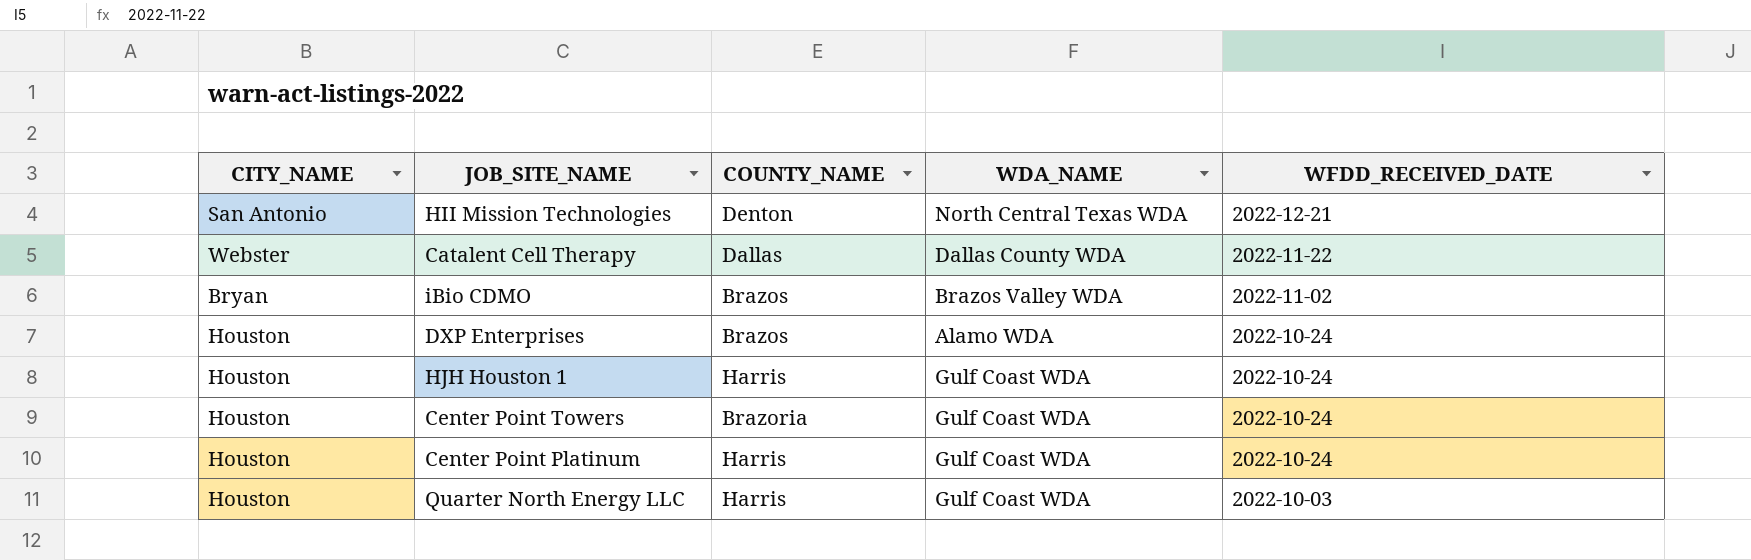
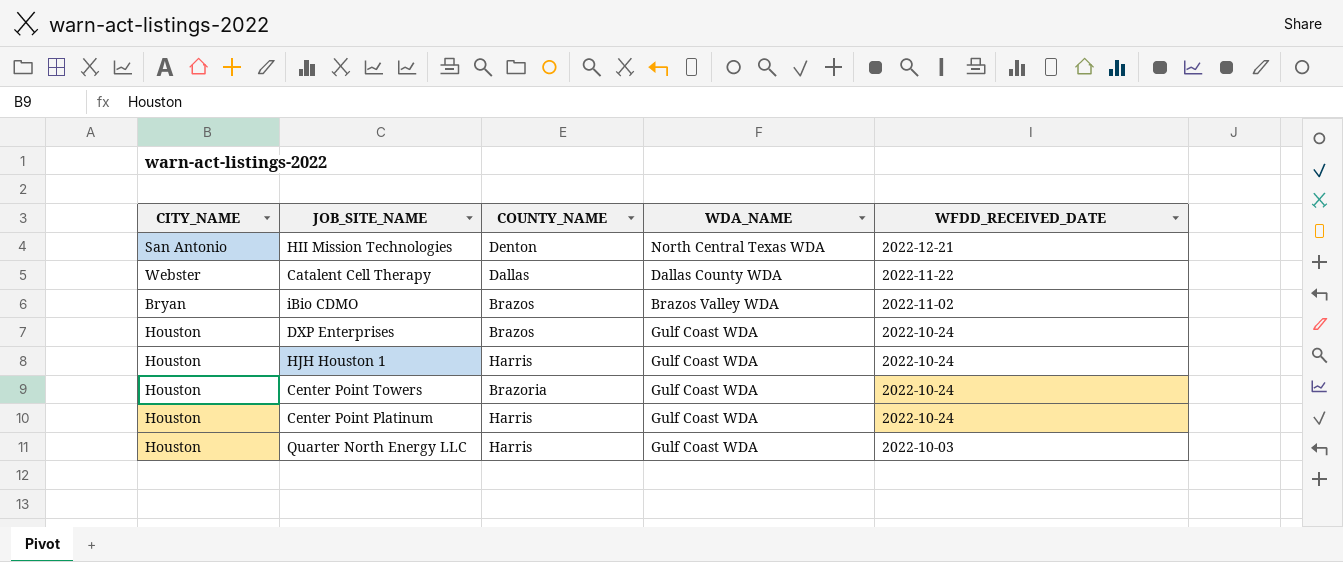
DXP Enterprises | WDA_NAME: Alamo WDA -> Gulf Coast WDA

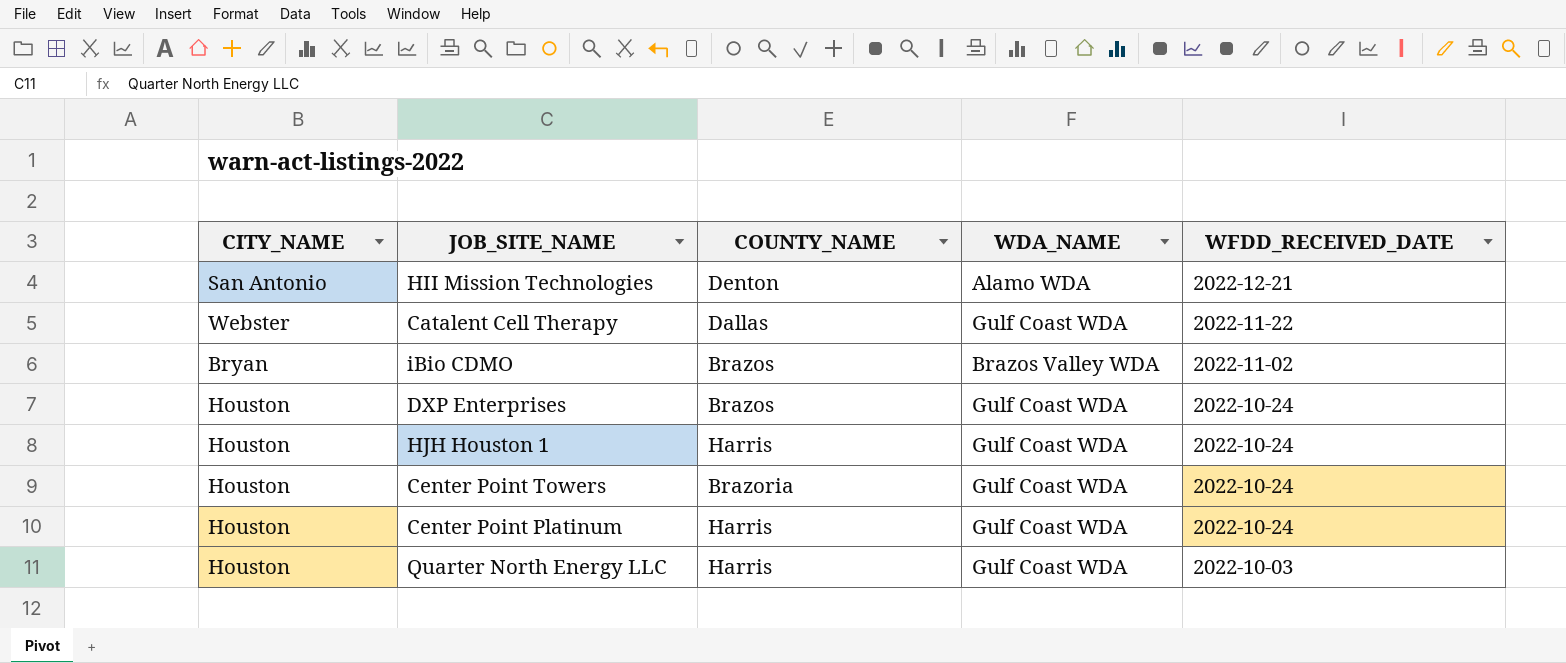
HII Mission Technologies | WDA_NAME: North Central Texas WDA -> Alamo WDA
Catalent Cell Therapy | WDA_NAME: Dallas County WDA -> Gulf Coast WDA

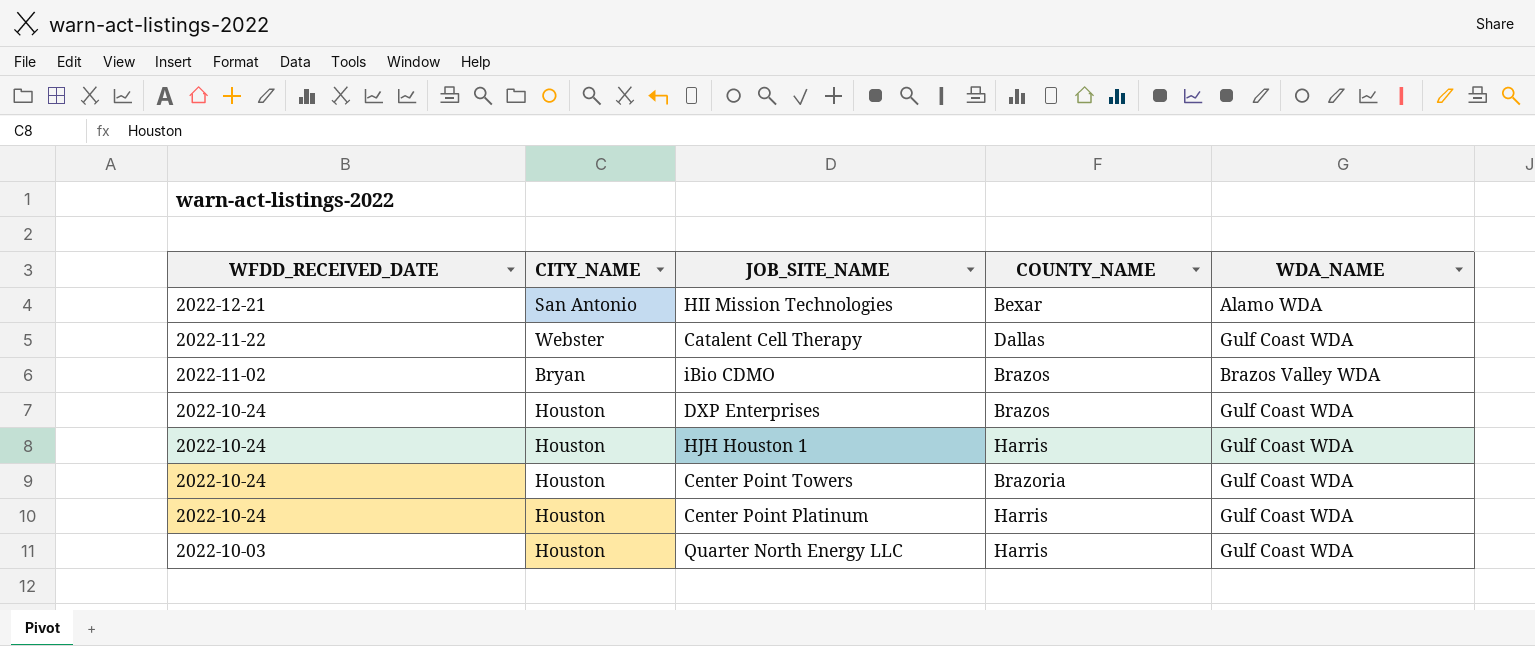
column WFDD_RECEIVED_DATE | position: 5 -> 1
HII Mission Technologies | COUNTY_NAME: Denton -> Bexar

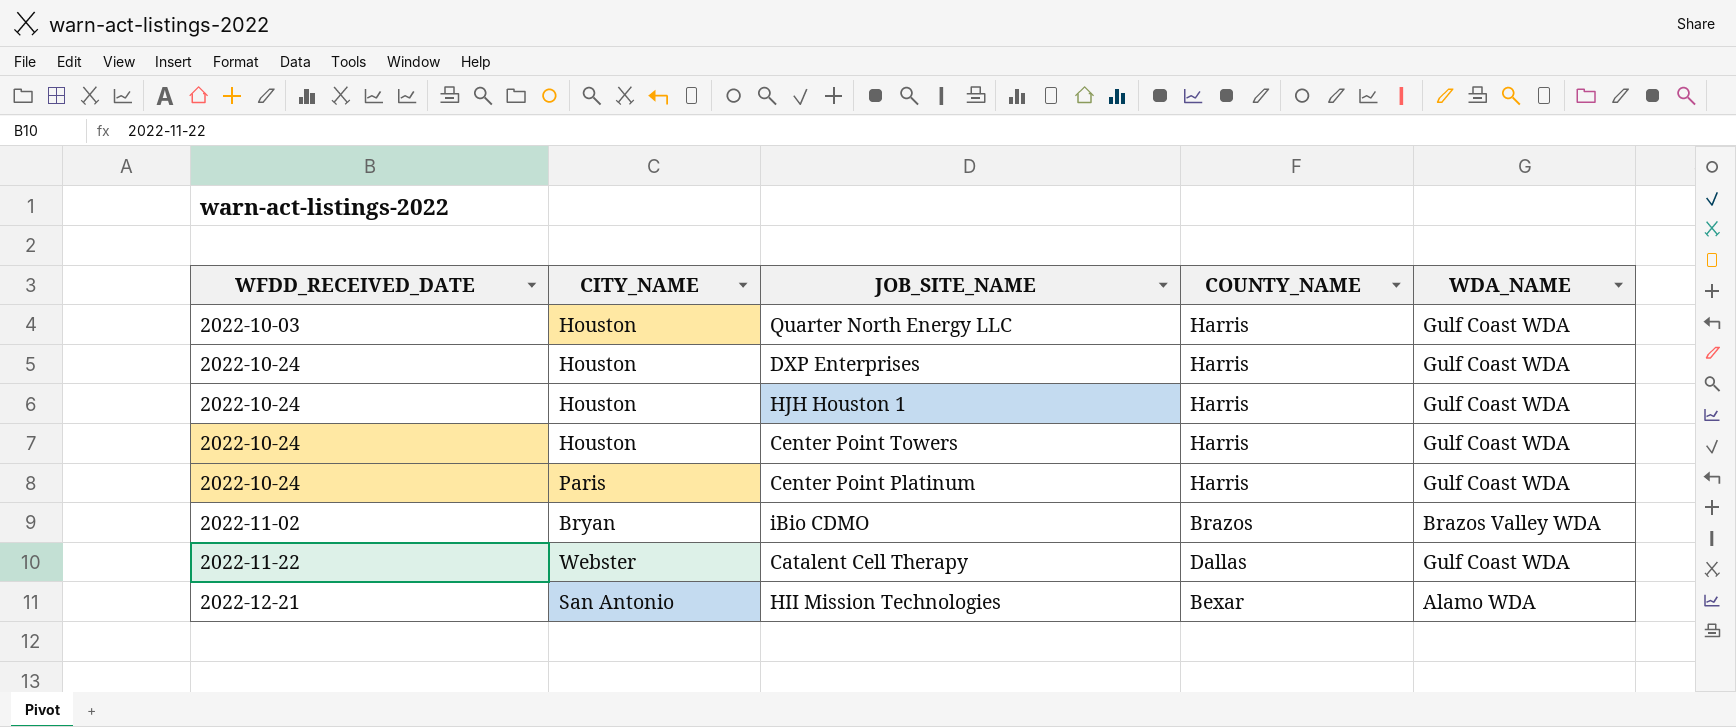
row order: WFDD_RECEIVED_DATE descending -> WFDD_RECEIVED_DATE ascending
DXP Enterprises | COUNTY_NAME: Brazos -> Harris
Center Point Towers | COUNTY_NAME: Brazoria -> Harris
Center Point Platinum | CITY_NAME: Houston -> Paris

